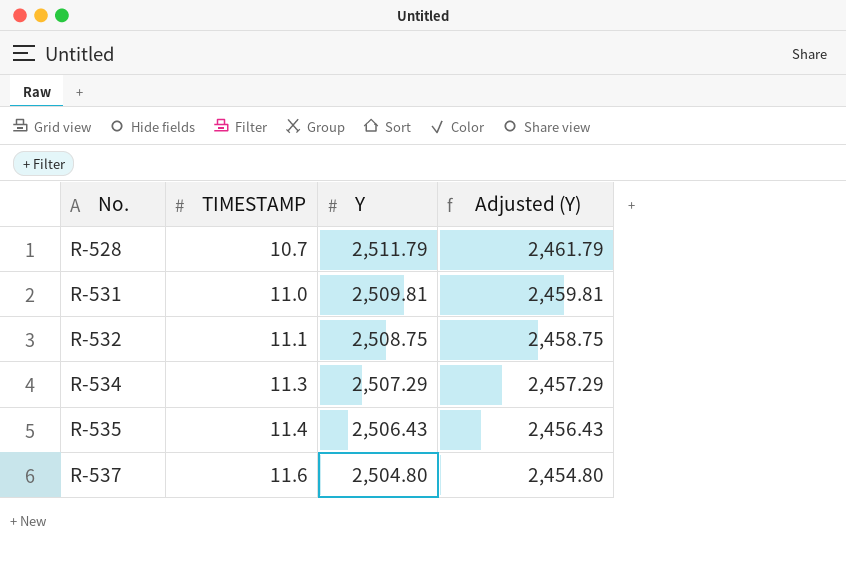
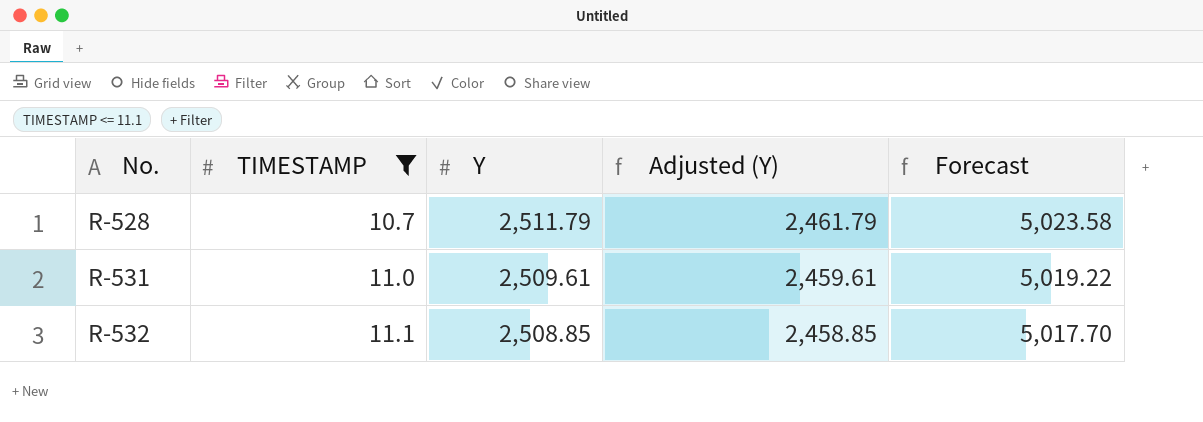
filter: none -> TIMESTAMP <= 11.1
column Forecast | formula: none -> [Y] * 2
R-531 | Y: 2,509.81 -> 2,509.61
R-531 | Adjusted (Y): 2,459.81 -> 2,459.61
R-532 | Y: 2,508.75 -> 2,508.85
R-532 | Adjusted (Y): 2,458.75 -> 2,458.85

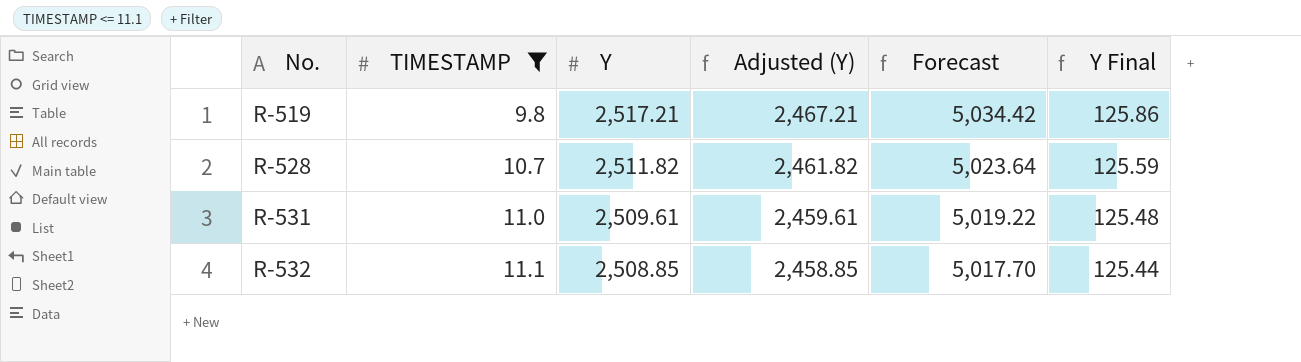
column Y Final | formula: none -> [Y] * 0.05
row R-519: none -> 9.8 | 2,517.21 | 2,467.21 | 5,034.42 | 125.86
R-528 | Y: 2,511.79 -> 2,511.82
R-528 | Adjusted (Y): 2,461.79 -> 2,461.82
R-528 | Forecast: 5,023.58 -> 5,023.64

